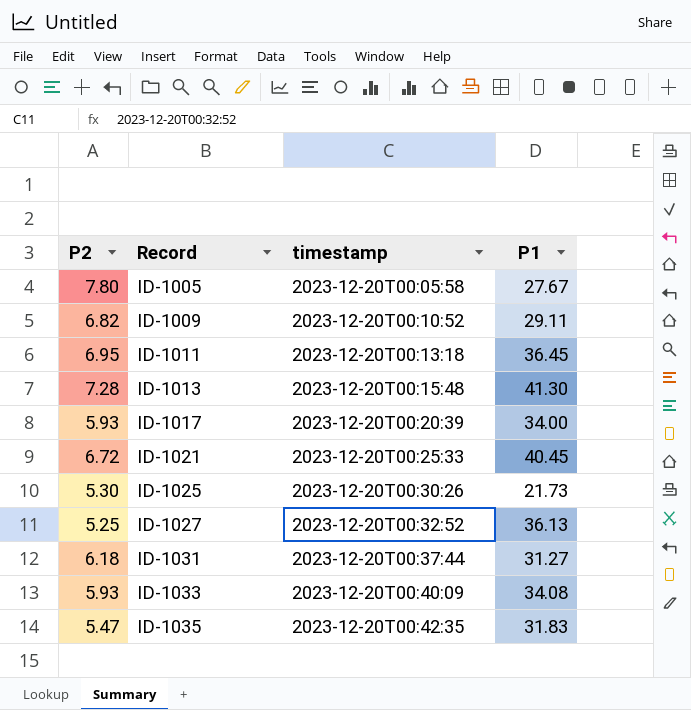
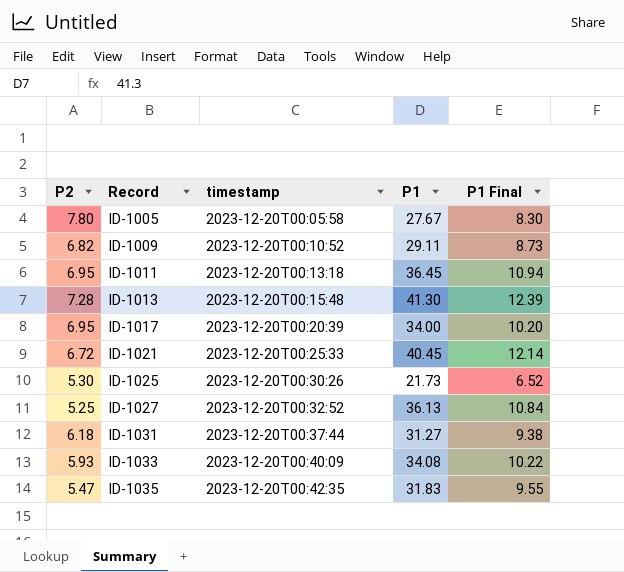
column P1 Final | formula: none -> [P1] * 0.3
ID-1017 | P2: 5.93 -> 6.95

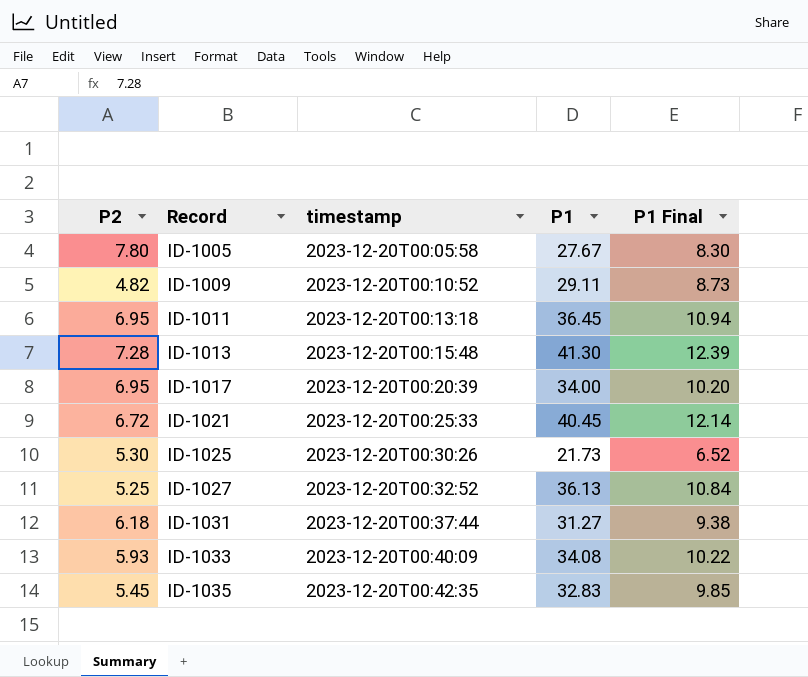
ID-1009 | P2: 6.82 -> 4.82
ID-1035 | P2: 5.47 -> 5.45
ID-1035 | P1: 31.83 -> 32.83
ID-1035 | P1 Final: 9.55 -> 9.85

